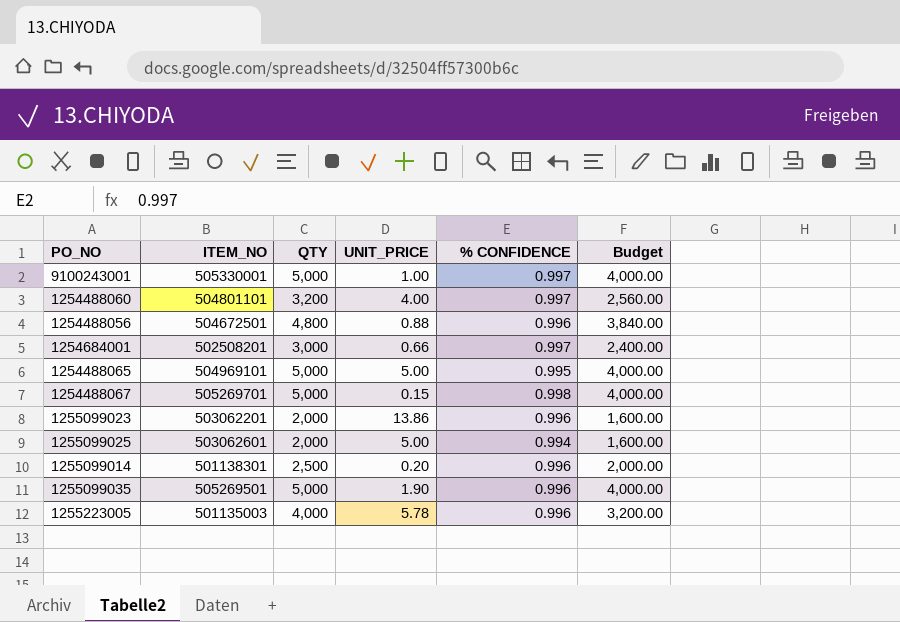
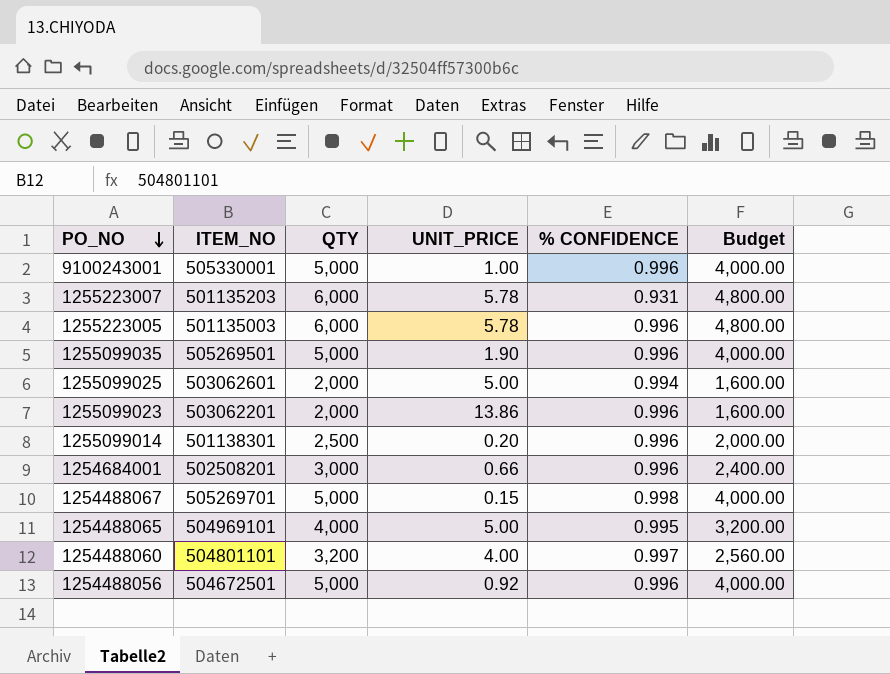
row order: none -> PO_NO descending
9100243001 | % CONFIDENCE: 0.997 -> 0.996
row 1255223007: none -> 501135203 | 6,000 | 5.78 | 0.931 | 4,800.00
1255223005 | QTY: 4,000 -> 6,000
1255223005 | Budget: 3,200.00 -> 4,800.00
1254684001 | % CONFIDENCE: 0.997 -> 0.996
1254488065 | QTY: 5,000 -> 4,000
1254488065 | Budget: 4,000.00 -> 3,200.00
1254488056 | QTY: 4,800 -> 5,000
1254488056 | UNIT_PRICE: 0.88 -> 0.92
1254488056 | Budget: 3,840.00 -> 4,000.00

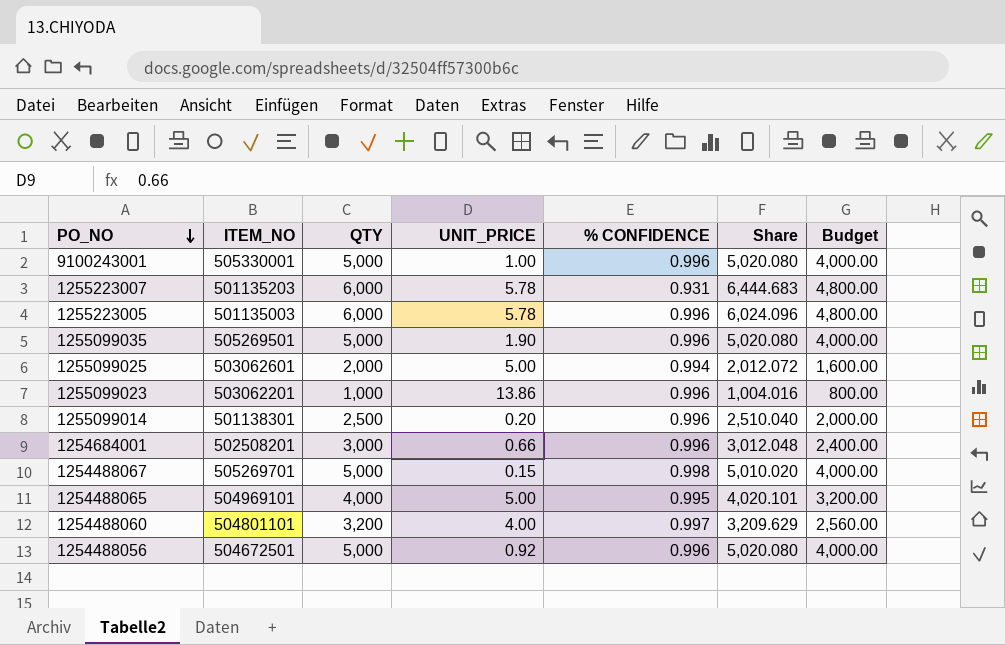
column Share | formula: none -> [QTY] / [% CONFIDENCE]
1255099023 | QTY: 2,000 -> 1,000
1255099023 | Budget: 1,600.00 -> 800.00

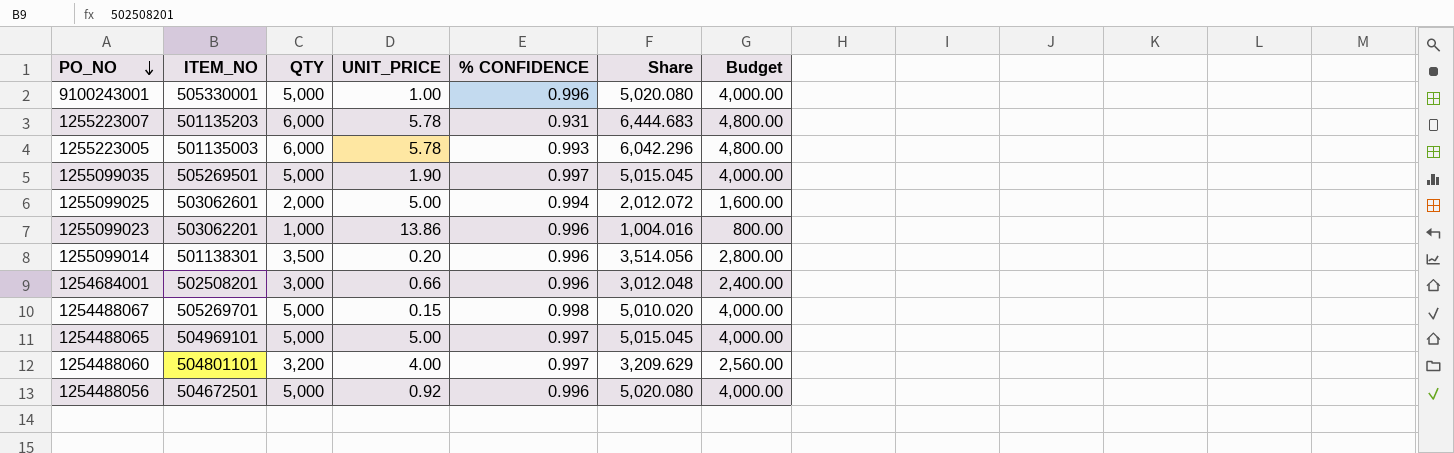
1255223005 | % CONFIDENCE: 0.996 -> 0.993
1255223005 | Share: 6,024.096 -> 6,042.296
1255099035 | % CONFIDENCE: 0.996 -> 0.997
1255099035 | Share: 5,020.080 -> 5,015.045
1255099014 | QTY: 2,500 -> 3,500
1255099014 | Share: 2,510.040 -> 3,514.056
1255099014 | Budget: 2,000.00 -> 2,800.00
1254488065 | QTY: 4,000 -> 5,000
1254488065 | % CONFIDENCE: 0.995 -> 0.997
1254488065 | Share: 4,020.101 -> 5,015.045
1254488065 | Budget: 3,200.00 -> 4,000.00

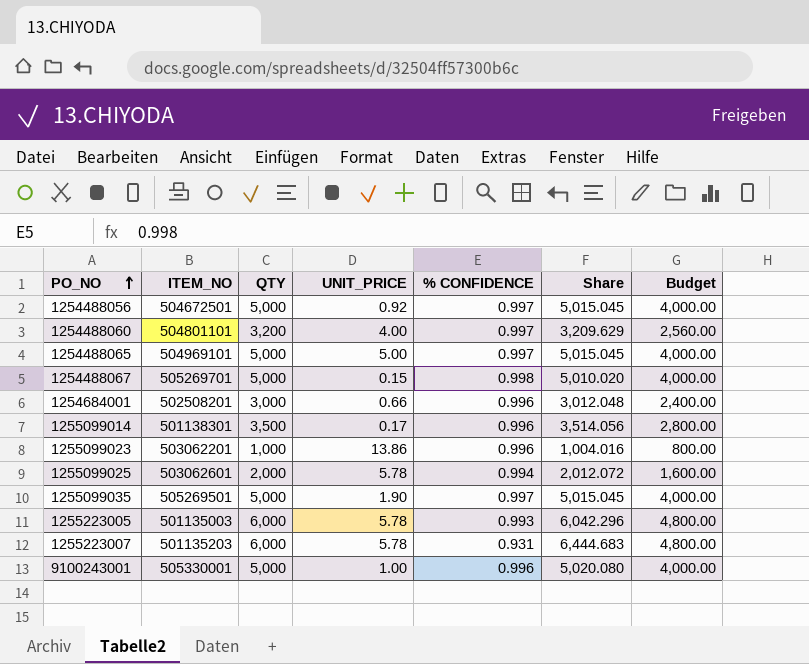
row order: PO_NO descending -> PO_NO ascending
1254488056 | % CONFIDENCE: 0.996 -> 0.997
1254488056 | Share: 5,020.080 -> 5,015.045
1255099014 | UNIT_PRICE: 0.20 -> 0.17
1255099025 | UNIT_PRICE: 5.00 -> 5.78

